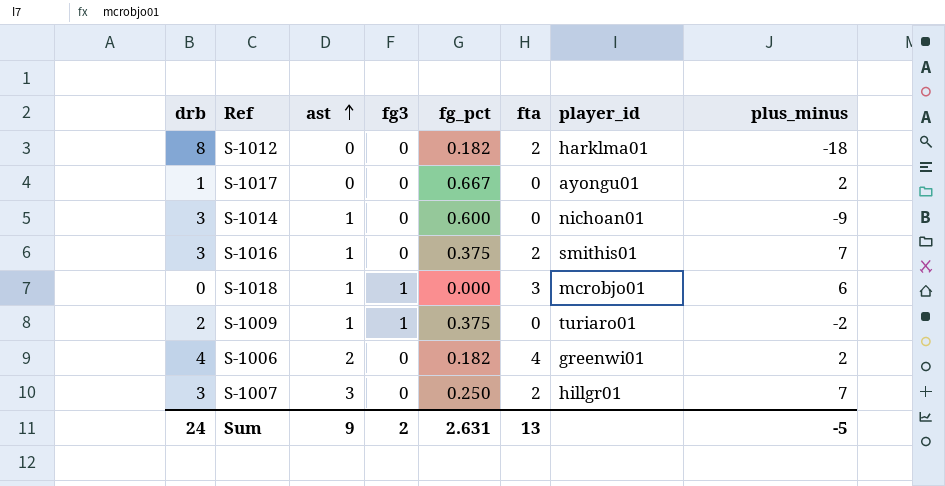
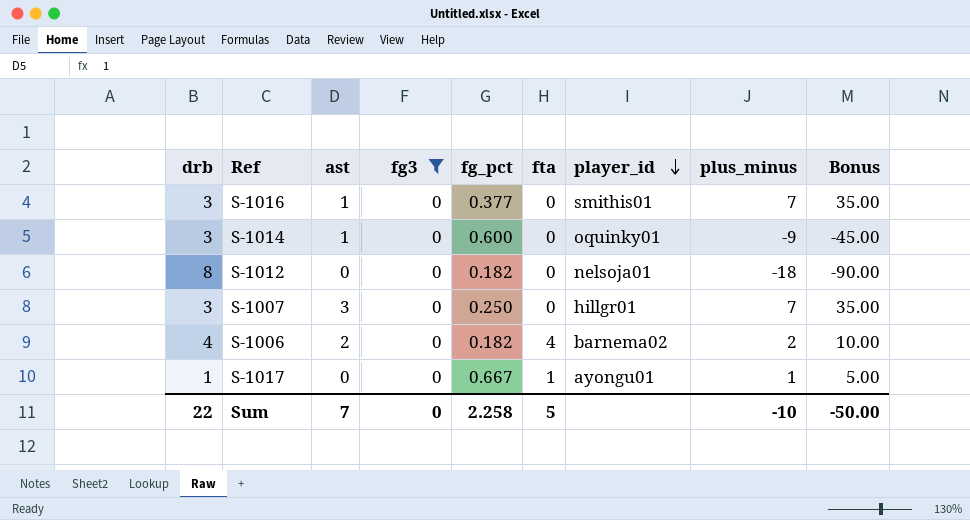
filter: none -> fg3 = 0
row order: ast ascending -> player_id descending
column Bonus | formula: none -> [plus_minus] * 5
S-1016 | fg_pct: 0.375 -> 0.377
S-1016 | fta: 2 -> 0
S-1014 | player_id: nichoan01 -> oquinky01
S-1012 | fta: 2 -> 0
S-1012 | player_id: harklma01 -> nelsoja01
S-1007 | fta: 2 -> 0
S-1006 | player_id: greenwi01 -> barnema02
S-1017 | fta: 0 -> 1
S-1017 | plus_minus: 2 -> 1
Sum | drb: 24 -> 22
Sum | ast: 9 -> 7
Sum | fg3: 2 -> 0
Sum | fg_pct: 2.631 -> 2.258
Sum | fta: 13 -> 5
Sum | plus_minus: -5 -> -10

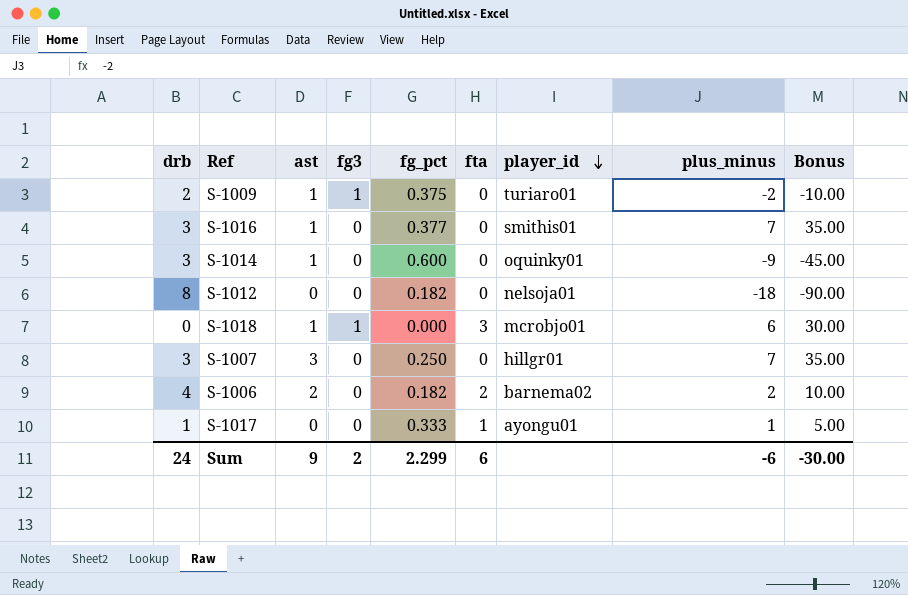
filter: fg3 = 0 -> none
S-1006 | fta: 4 -> 2
S-1017 | fg_pct: 0.667 -> 0.333
Sum | drb: 22 -> 24
Sum | ast: 7 -> 9
Sum | fg3: 0 -> 2
Sum | fg_pct: 2.258 -> 2.299
Sum | fta: 5 -> 6
Sum | plus_minus: -10 -> -6
Sum | Bonus: -50.00 -> -30.00

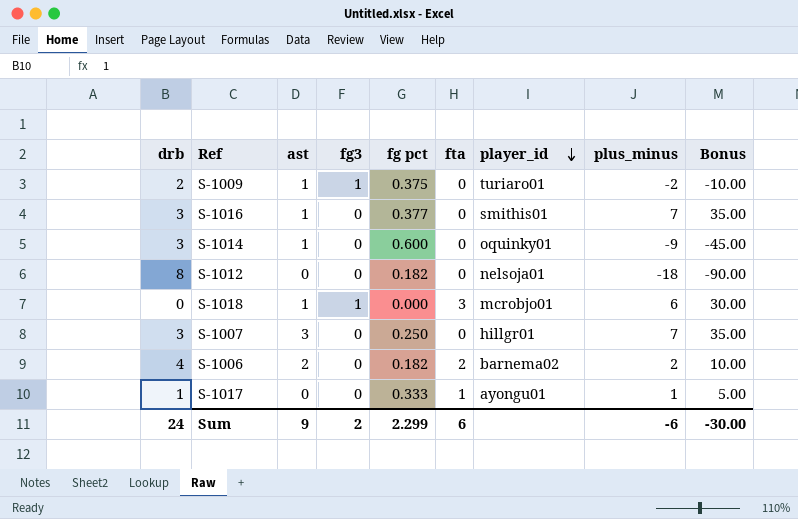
column name: fg_pct -> fg pct

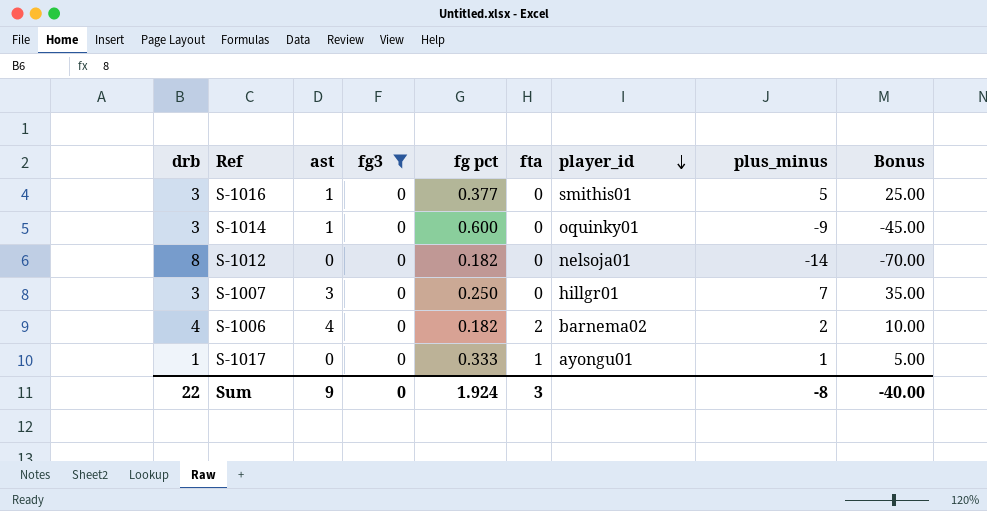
filter: none -> fg3 = 0
S-1016 | plus_minus: 7 -> 5
S-1016 | Bonus: 35.00 -> 25.00
S-1012 | plus_minus: -18 -> -14
S-1012 | Bonus: -90.00 -> -70.00
S-1006 | ast: 2 -> 4
Sum | drb: 24 -> 22
Sum | fg3: 2 -> 0
Sum | fg pct: 2.299 -> 1.924
Sum | fta: 6 -> 3
Sum | plus_minus: -6 -> -8
Sum | Bonus: -30.00 -> -40.00

